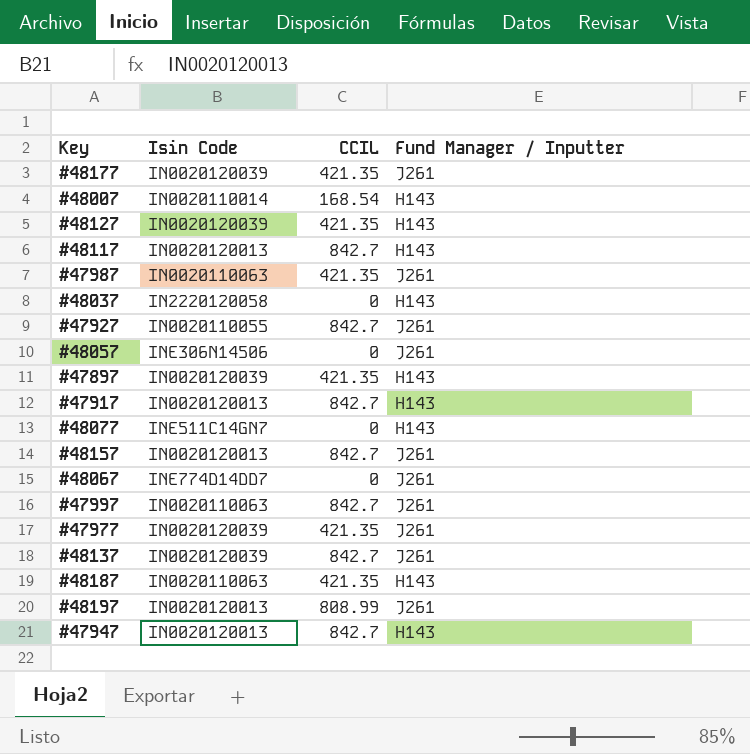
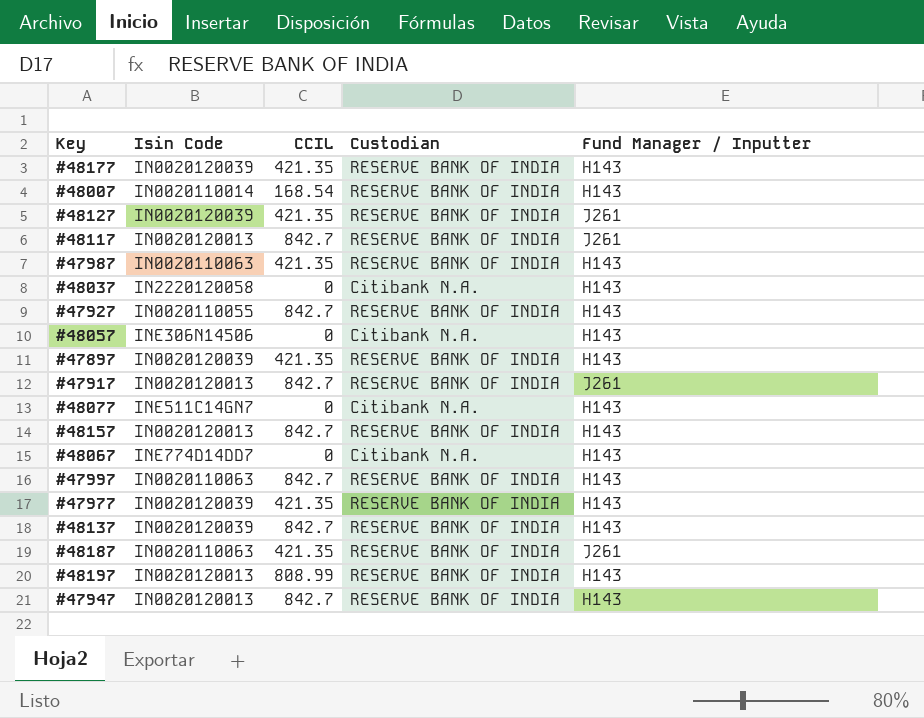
column Custodian | position: none -> 4
#48177 | Fund Manager / Inputter: J261 -> H143
#48127 | Fund Manager / Inputter: H143 -> J261
#48117 | Fund Manager / Inputter: H143 -> J261
#47987 | Fund Manager / Inputter: J261 -> H143
#47927 | Fund Manager / Inputter: J261 -> H143
#48057 | Fund Manager / Inputter: J261 -> H143
#47917 | Fund Manager / Inputter: H143 -> J261
#48157 | Fund Manager / Inputter: J261 -> H143
#48067 | Fund Manager / Inputter: J261 -> H143
#47997 | Fund Manager / Inputter: J261 -> H143
#47977 | Fund Manager / Inputter: J261 -> H143
#48137 | Fund Manager / Inputter: J261 -> H143
#48187 | Fund Manager / Inputter: H143 -> J261
#48197 | Fund Manager / Inputter: J261 -> H143

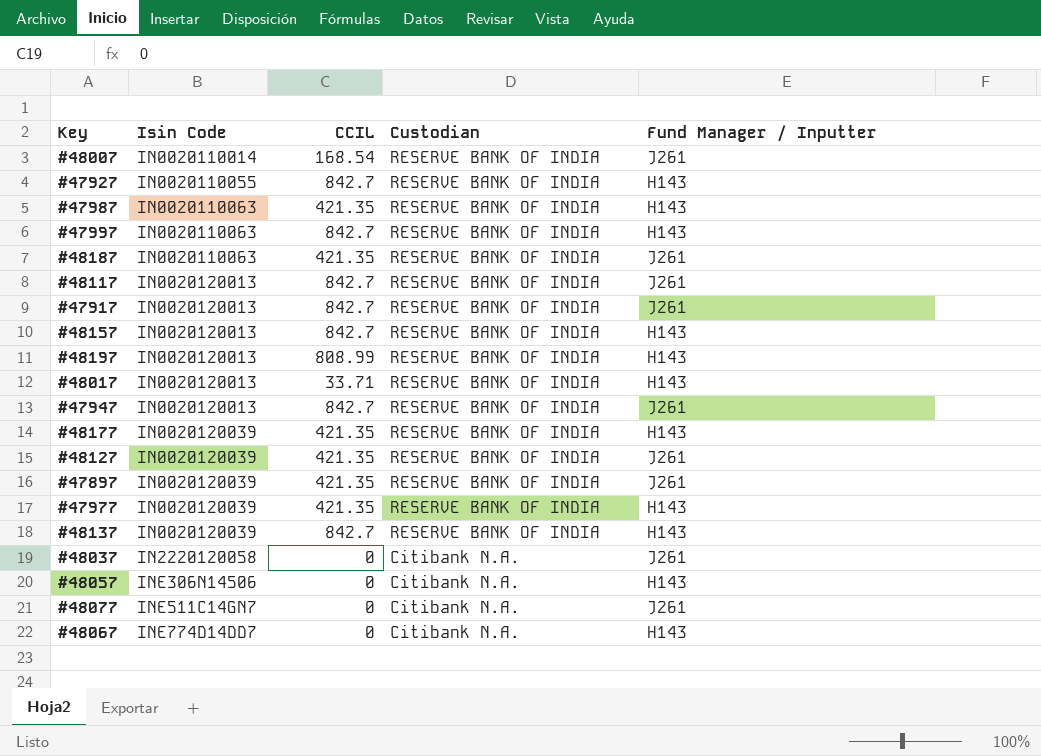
row order: none -> Isin Code ascending
#48007 | Fund Manager / Inputter: H143 -> J261
row #48017: none -> IN0020120013 | 33.71 | RESERVE BANK OF INDIA | H143
#47947 | Fund Manager / Inputter: H143 -> J261
#47897 | Fund Manager / Inputter: H143 -> J261
#48037 | Fund Manager / Inputter: H143 -> J261
#48077 | Fund Manager / Inputter: H143 -> J261

